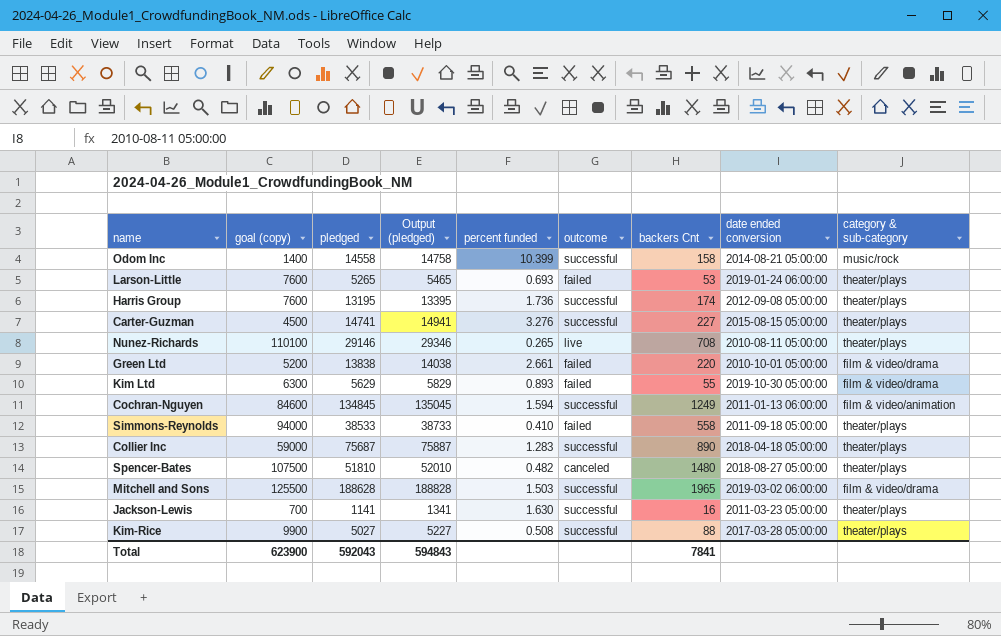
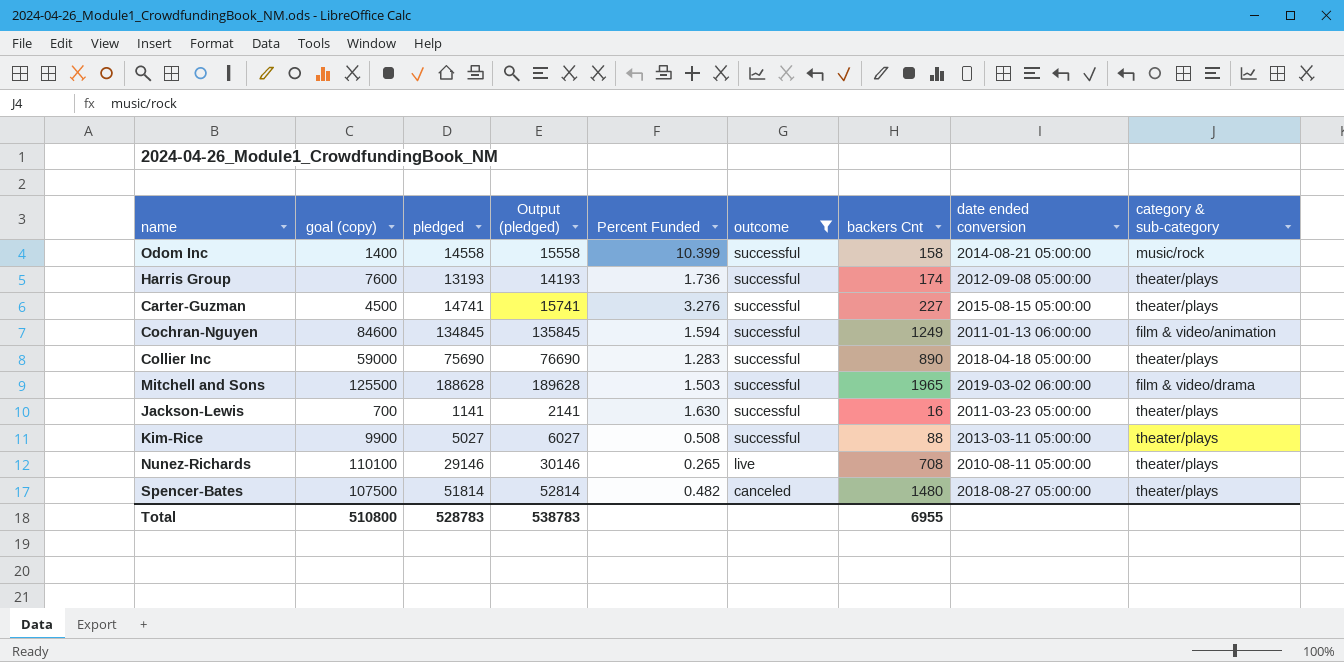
filter: none -> outcome != failed
row order: none -> outcome descending
column Output (pledged) | formula: [pledged] + 200 -> [pledged] + 1000
column name: percent funded -> Percent Funded
Harris Group | pledged: 13195 -> 13193
Collier Inc | pledged: 75687 -> 75690
Kim-Rice | date ended conversion: 2017-03-28 05:00:00 -> 2013-03-11 05:00:00
Spencer-Bates | pledged: 51810 -> 51814
Total | goal (copy): 623900 -> 510800
Total | pledged: 592043 -> 528783
Total | Output (pledged): 594843 -> 538783
Total | backers Cnt: 7841 -> 6955

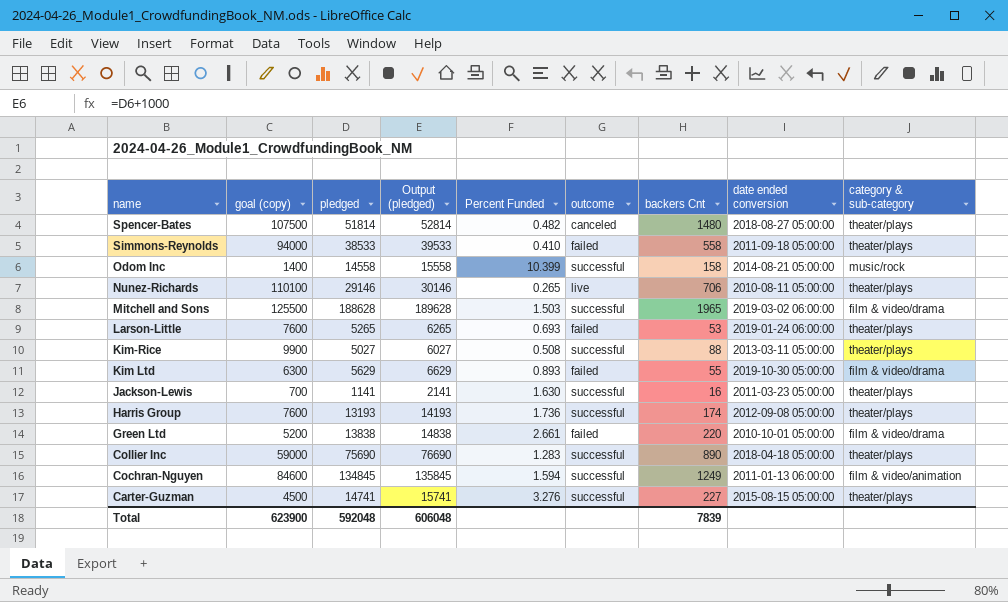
filter: outcome != failed -> none
row order: outcome descending -> name descending
Nunez-Richards | backers Cnt: 708 -> 706
Total | goal (copy): 510800 -> 623900
Total | pledged: 528783 -> 592048
Total | Output (pledged): 538783 -> 606048
Total | backers Cnt: 6955 -> 7839

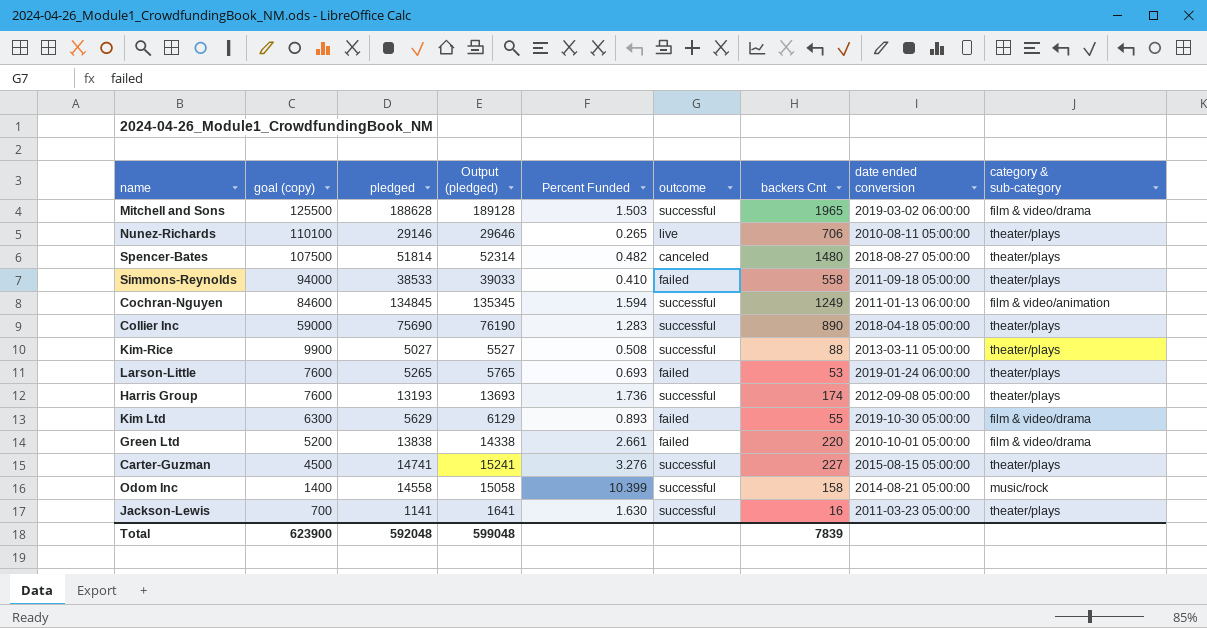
row order: name descending -> goal (copy) descending
column Output (pledged) | formula: [pledged] + 1000 -> [pledged] + 500
Total | Output (pledged): 606048 -> 599048

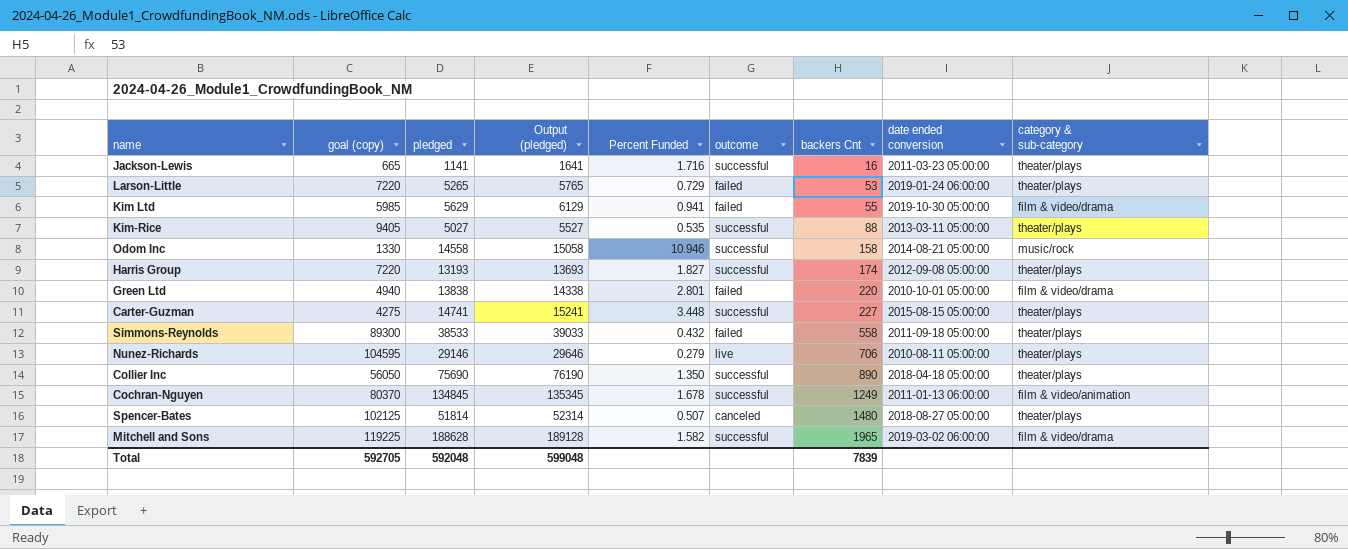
row order: goal (copy) descending -> backers Cnt ascending
Jackson-Lewis | goal (copy): 700 -> 665
Jackson-Lewis | Percent Funded: 1.630 -> 1.716
Larson-Little | goal (copy): 7600 -> 7220
Larson-Little | Percent Funded: 0.693 -> 0.729
Kim Ltd | goal (copy): 6300 -> 5985
Kim Ltd | Percent Funded: 0.893 -> 0.941
Kim-Rice | goal (copy): 9900 -> 9405
Kim-Rice | Percent Funded: 0.508 -> 0.535
Odom Inc | goal (copy): 1400 -> 1330
Odom Inc | Percent Funded: 10.399 -> 10.946
Harris Group | goal (copy): 7600 -> 7220
Harris Group | Percent Funded: 1.736 -> 1.827
Green Ltd | goal (copy): 5200 -> 4940
Green Ltd | Percent Funded: 2.661 -> 2.801
Carter-Guzman | goal (copy): 4500 -> 4275
Carter-Guzman | Percent Funded: 3.276 -> 3.448
Simmons-Reynolds | goal (copy): 94000 -> 89300
Simmons-Reynolds | Percent Funded: 0.410 -> 0.432
Nunez-Richards | goal (copy): 110100 -> 104595
Nunez-Richards | Percent Funded: 0.265 -> 0.279
Collier Inc | goal (copy): 59000 -> 56050
Collier Inc | Percent Funded: 1.283 -> 1.350
Cochran-Nguyen | goal (copy): 84600 -> 80370
Cochran-Nguyen | Percent Funded: 1.594 -> 1.678
Spencer-Bates | goal (copy): 107500 -> 102125
Spencer-Bates | Percent Funded: 0.482 -> 0.507
Mitchell and Sons | goal (copy): 125500 -> 119225
Mitchell and Sons | Percent Funded: 1.503 -> 1.582
Total | goal (copy): 623900 -> 592705

